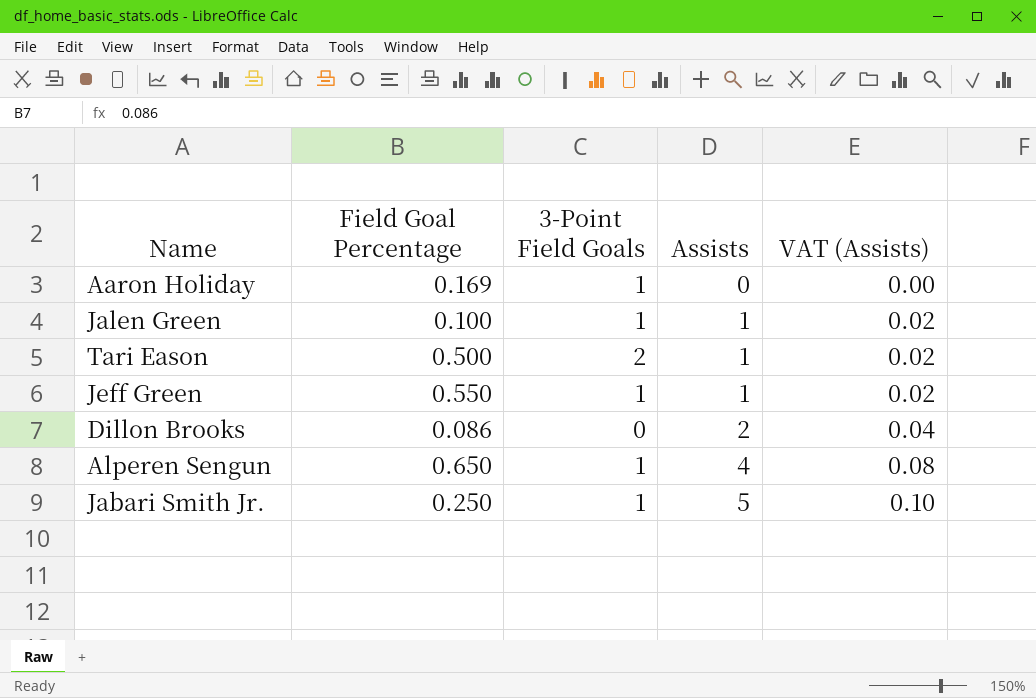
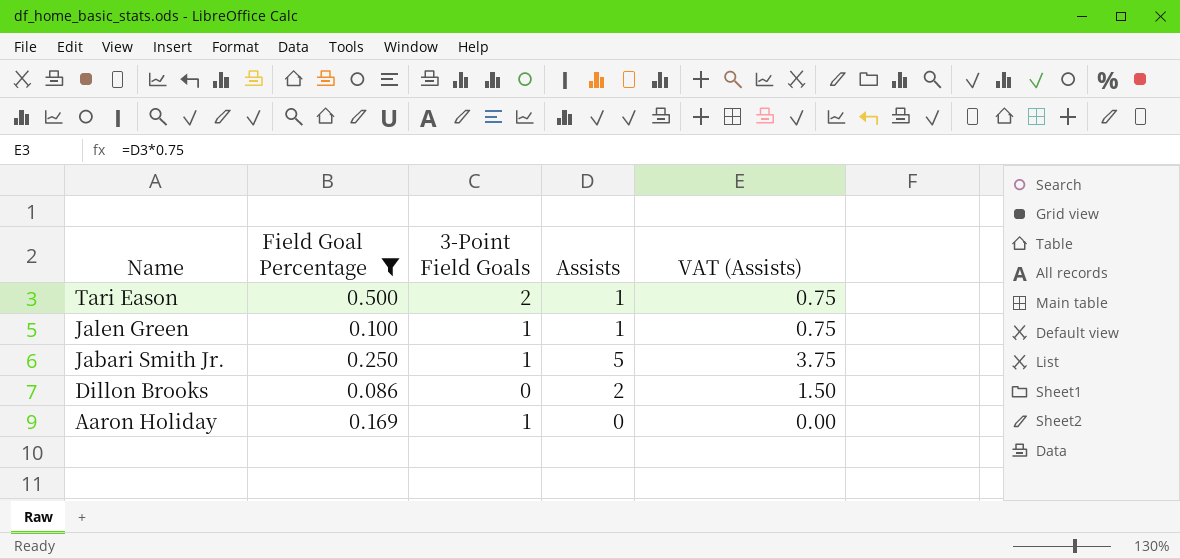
filter: none -> Field Goal Percentage <= 0.500
row order: Assists ascending -> Name descending
column VAT (Assists) | formula: [Assists] * 0.02 -> [Assists] * 0.75

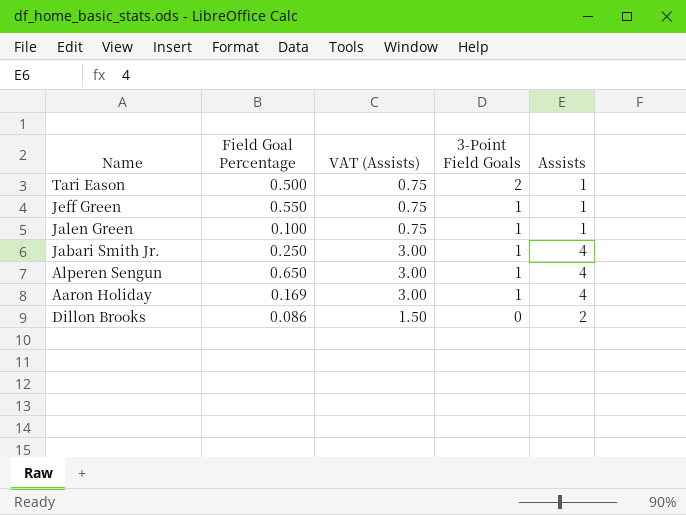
filter: Field Goal Percentage <= 0.500 -> none
row order: Name descending -> 3-Point Field Goals descending
column VAT (Assists) | position: 5 -> 3
Jabari Smith Jr. | VAT (Assists): 3.75 -> 3.00
Jabari Smith Jr. | Assists: 5 -> 4
Aaron Holiday | VAT (Assists): 0.00 -> 3.00
Aaron Holiday | Assists: 0 -> 4

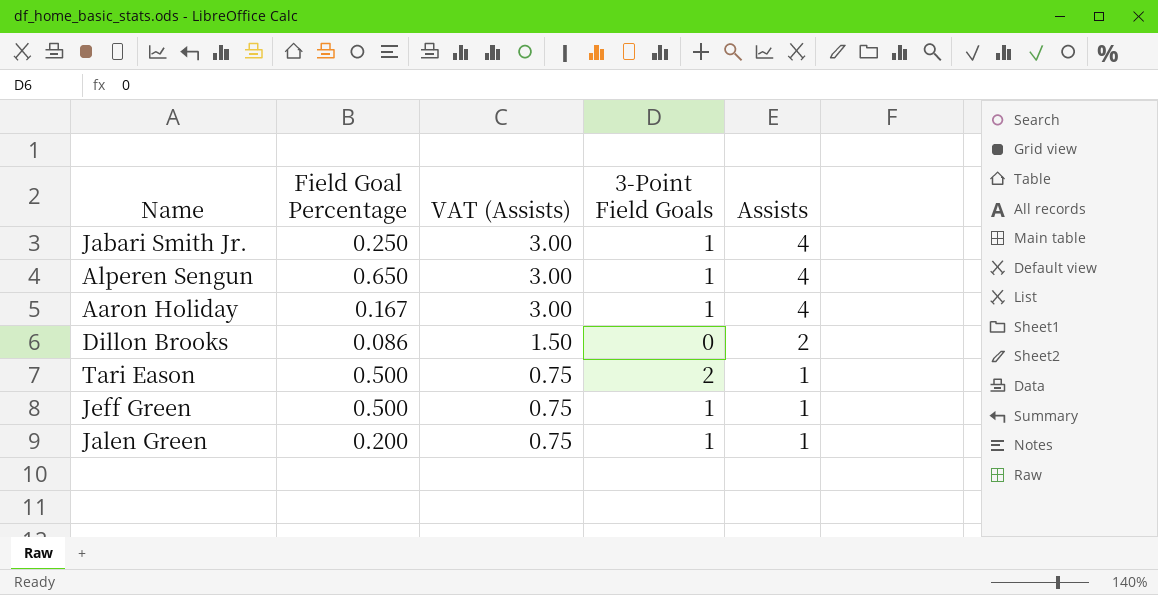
row order: 3-Point Field Goals descending -> VAT (Assists) descending
Aaron Holiday | Field Goal Percentage: 0.169 -> 0.167
Jeff Green | Field Goal Percentage: 0.550 -> 0.500
Jalen Green | Field Goal Percentage: 0.100 -> 0.200

